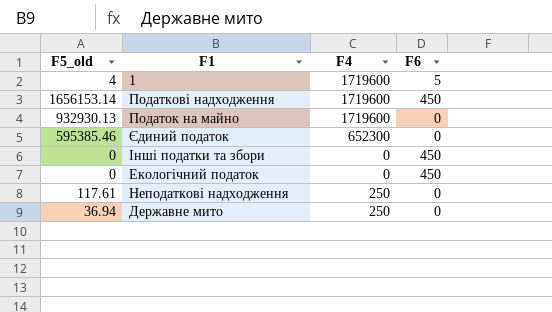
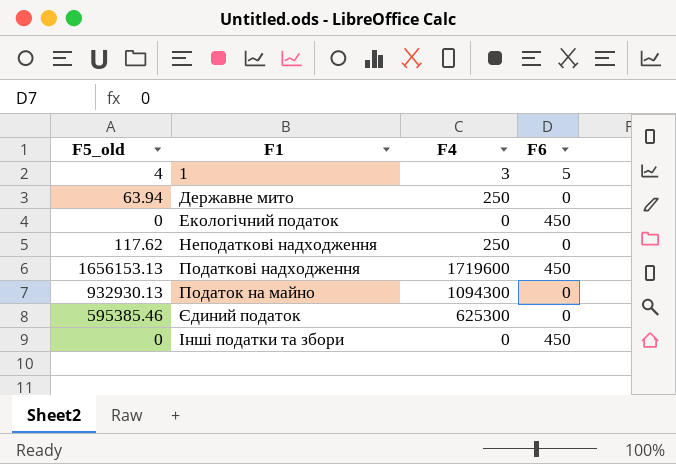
row order: none -> F1 ascending
1 | F4: 1719600 -> 3
Державне мито | F5_old: 36.94 -> 63.94
Неподаткові надходження | F5_old: 117.61 -> 117.62
Податкові надходження | F5_old: 1656153.14 -> 1656153.13
Податок на майно | F4: 1719600 -> 1094300
Єдиний податок | F4: 652300 -> 625300

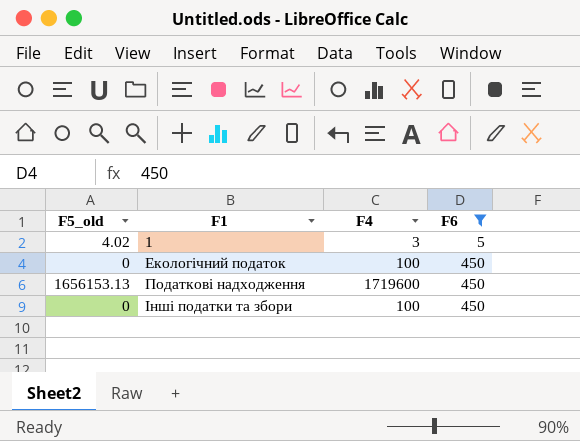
filter: none -> F6 != 0
1 | F5_old: 4 -> 4.02
Екологічний податок | F4: 0 -> 100
Інші податки та збори | F4: 0 -> 100

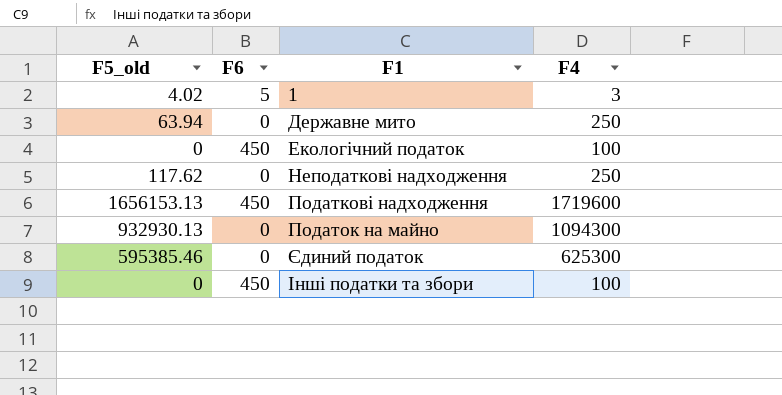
filter: F6 != 0 -> none
column F6 | position: 4 -> 2

